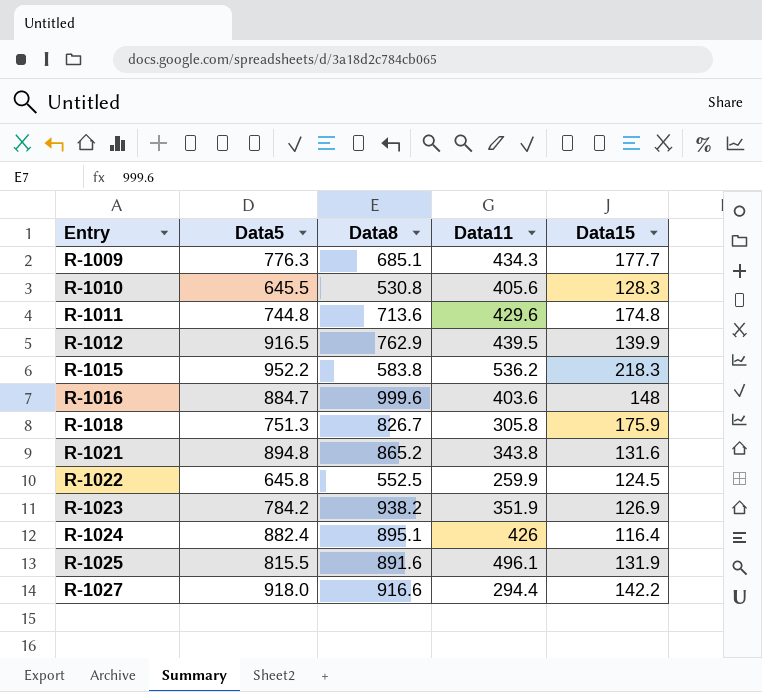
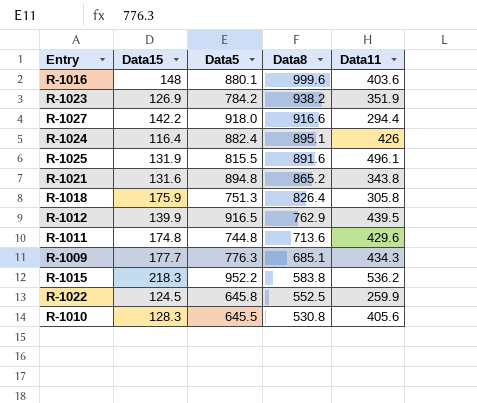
row order: Entry ascending -> Data8 descending
column Data15 | position: 5 -> 2
R-1016 | Data5: 884.7 -> 880.1
R-1018 | Data8: 826.7 -> 826.4

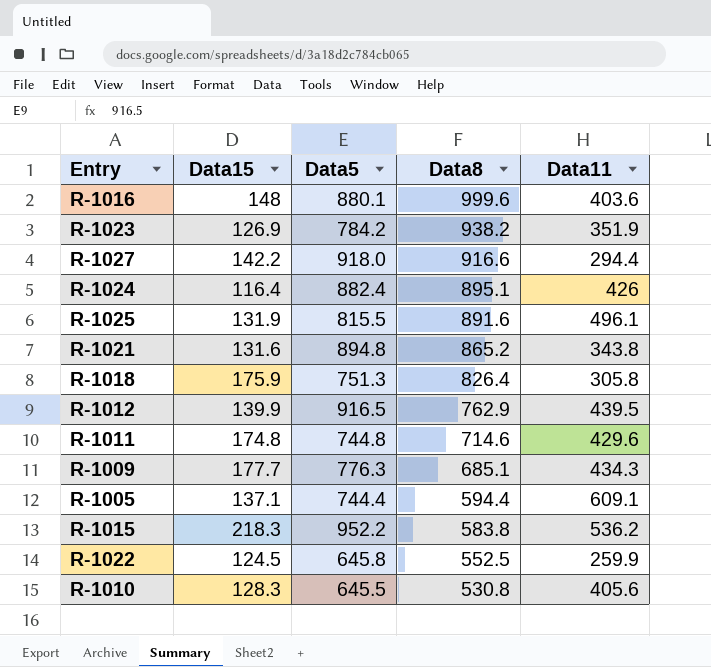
R-1011 | Data8: 713.6 -> 714.6
row R-1005: none -> 137.1 | 744.4 | 594.4 | 609.1

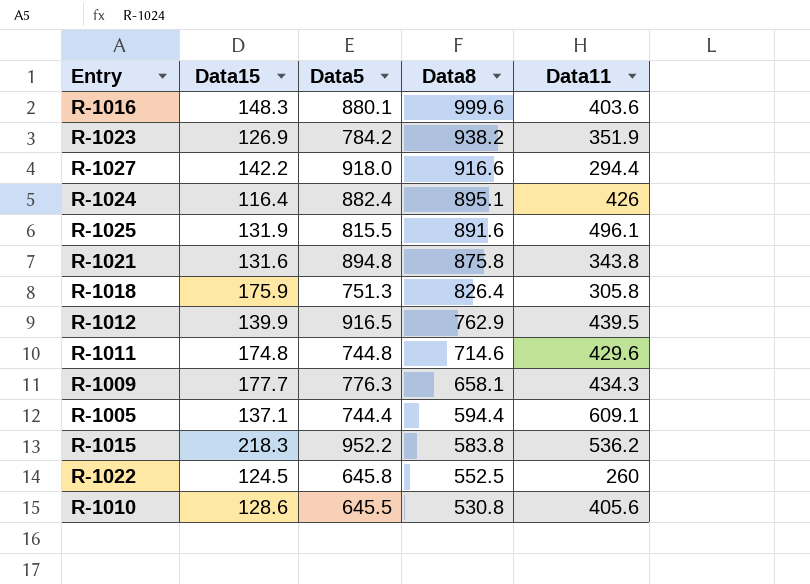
R-1016 | Data15: 148 -> 148.3
R-1021 | Data8: 865.2 -> 875.8
R-1009 | Data8: 685.1 -> 658.1
R-1022 | Data11: 259.9 -> 260
R-1010 | Data15: 128.3 -> 128.6

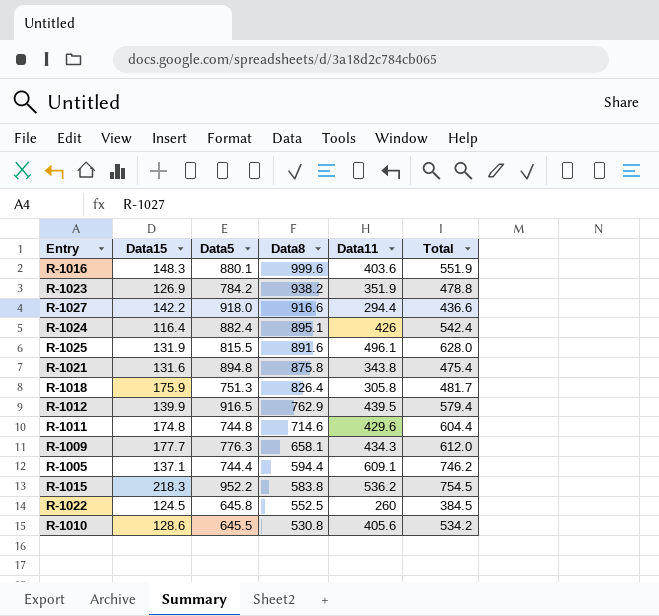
column Total | formula: none -> [Data15] + [Data11]

